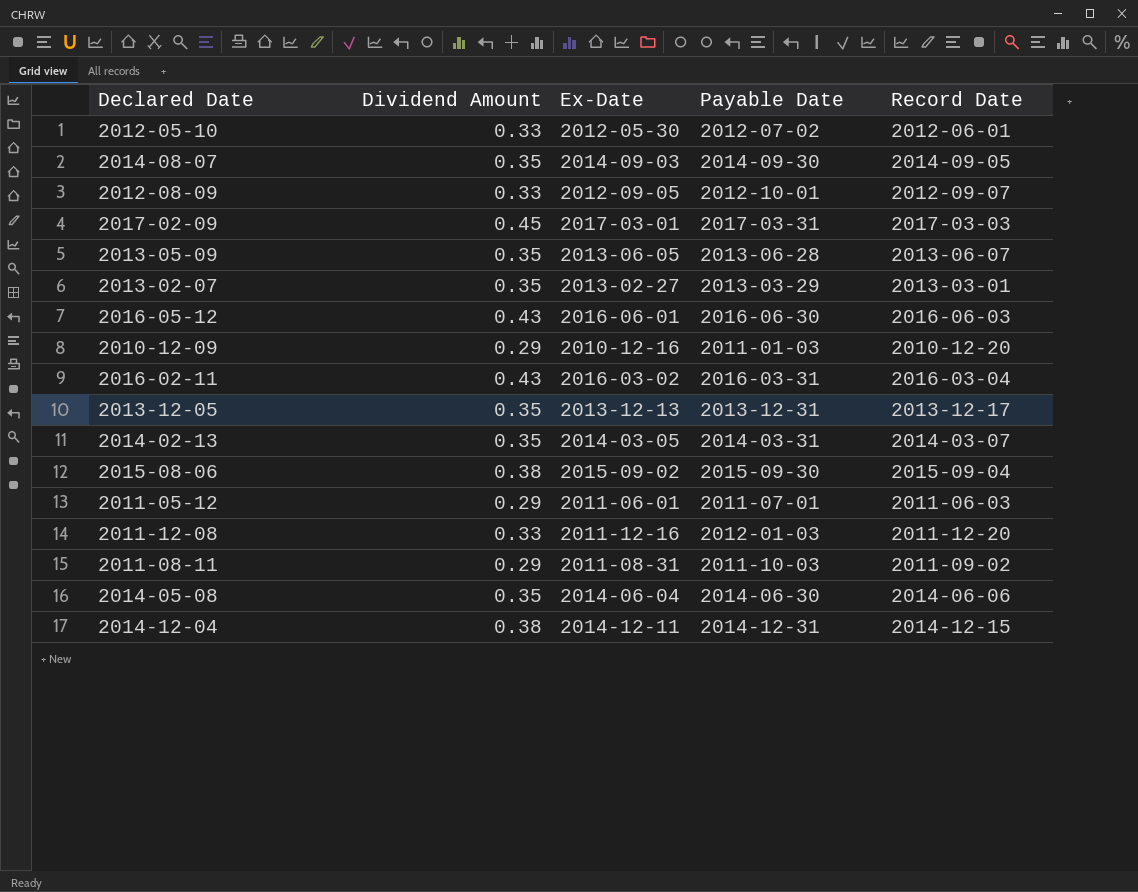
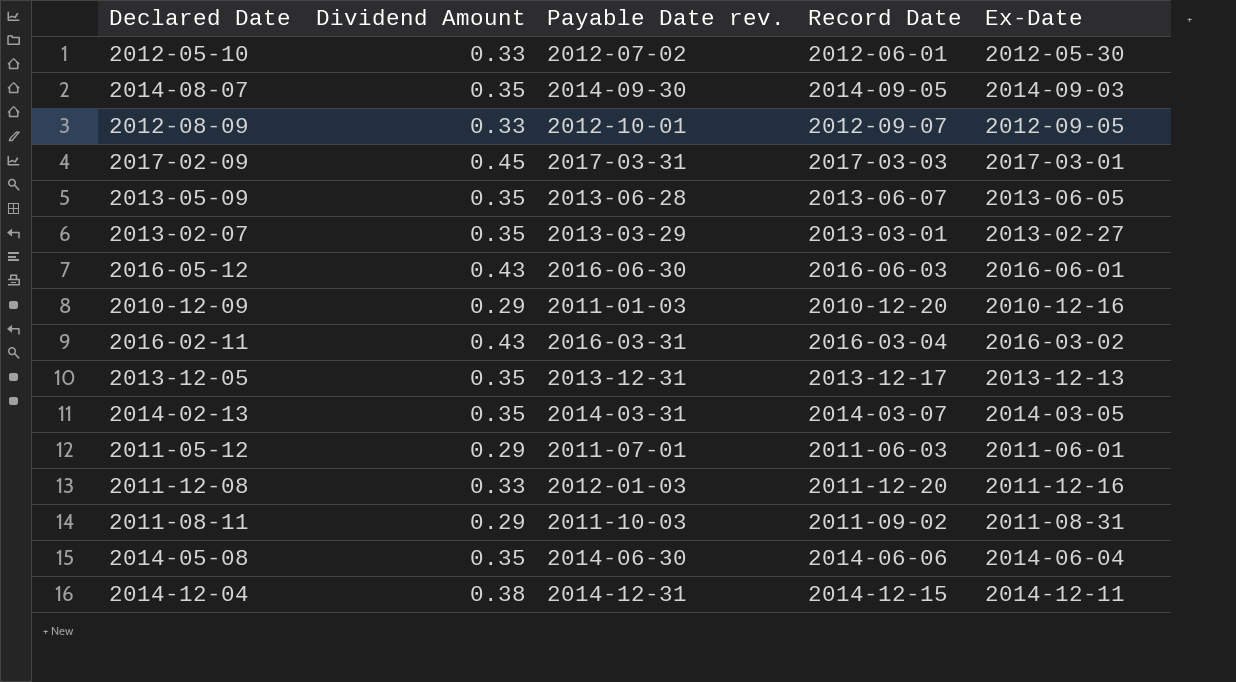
column name: Payable Date -> Payable Date rev.
column Ex-Date | position: 3 -> 5
row 2015-08-06: 0.38 | 2015-09-02 | 2015-09-30 | 2015-09-04 -> none

